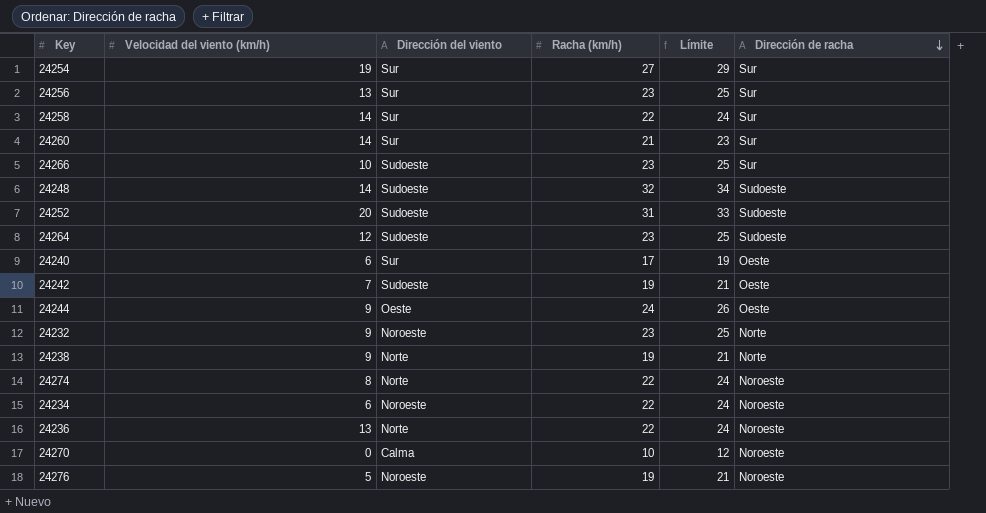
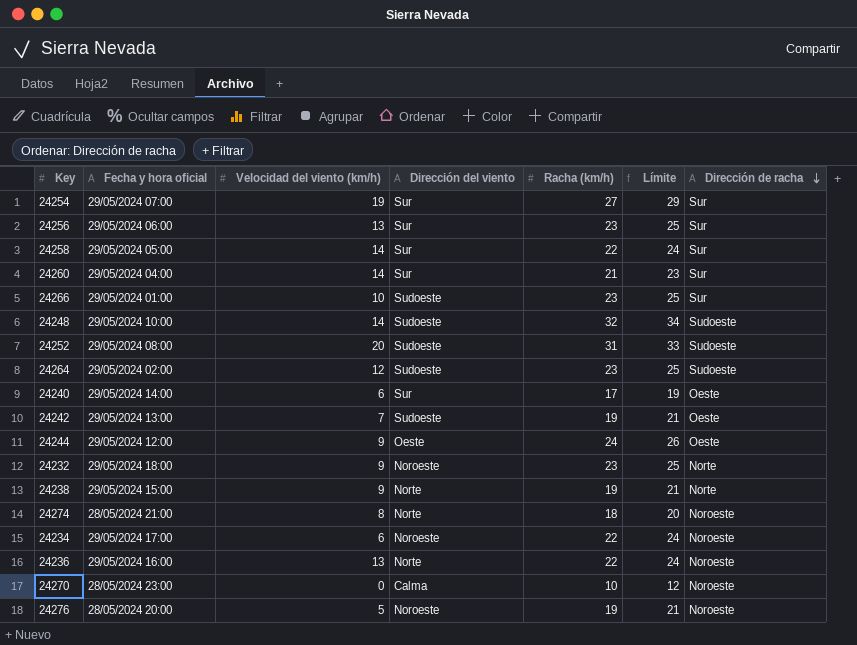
column Fecha y hora oficial | position: none -> 2
24274 | Racha (km/h): 22 -> 18
24274 | Límite: 24 -> 20

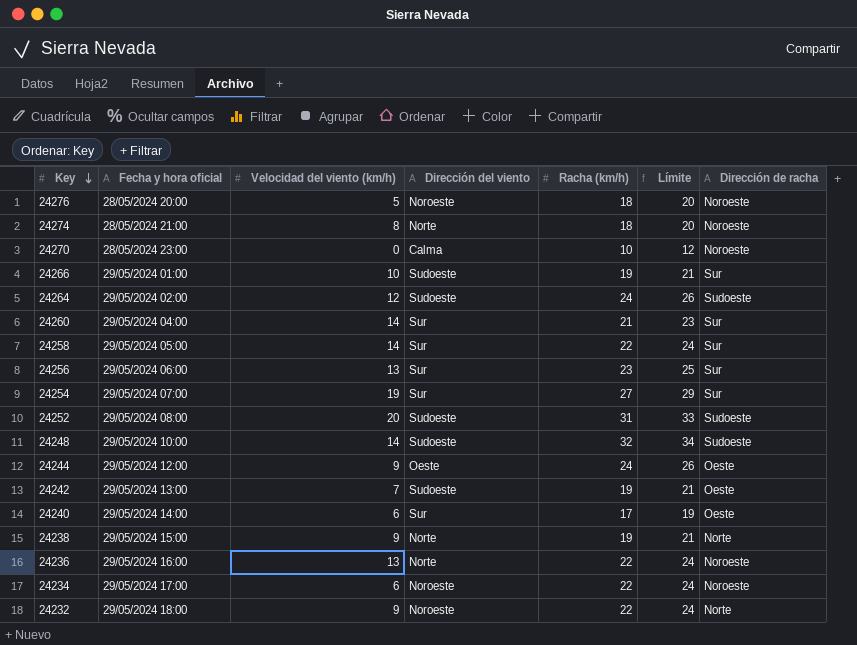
row order: Dirección de racha descending -> Key descending
24276 | Racha (km/h): 19 -> 18
24276 | Límite: 21 -> 20
24266 | Racha (km/h): 23 -> 19
24266 | Límite: 25 -> 21
24264 | Racha (km/h): 23 -> 24
24264 | Límite: 25 -> 26
24232 | Racha (km/h): 23 -> 22
24232 | Límite: 25 -> 24

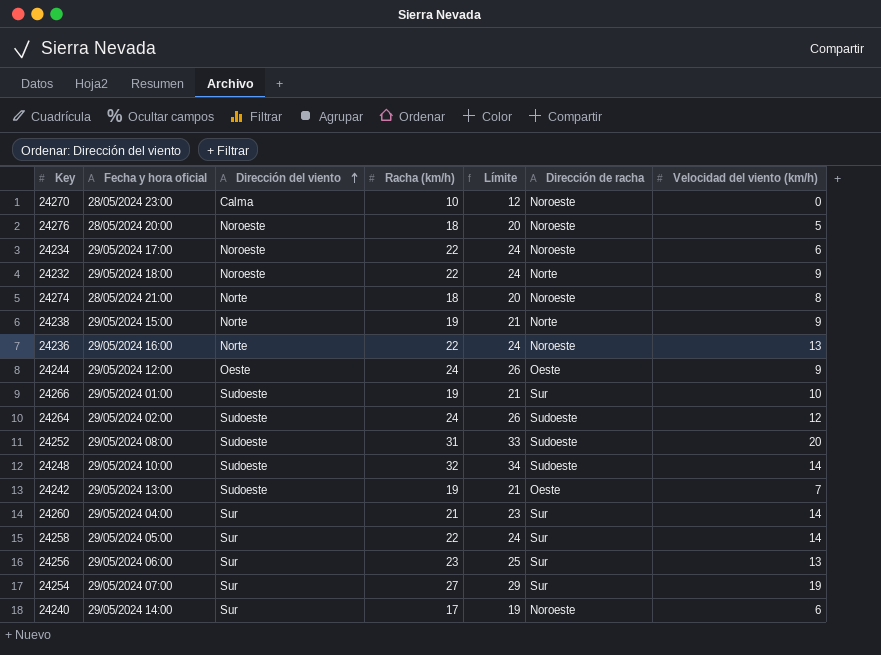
row order: Key descending -> Dirección del viento ascending
column Velocidad del viento (km/h) | position: 3 -> 7
24240 | Dirección de racha: Oeste -> Noroeste

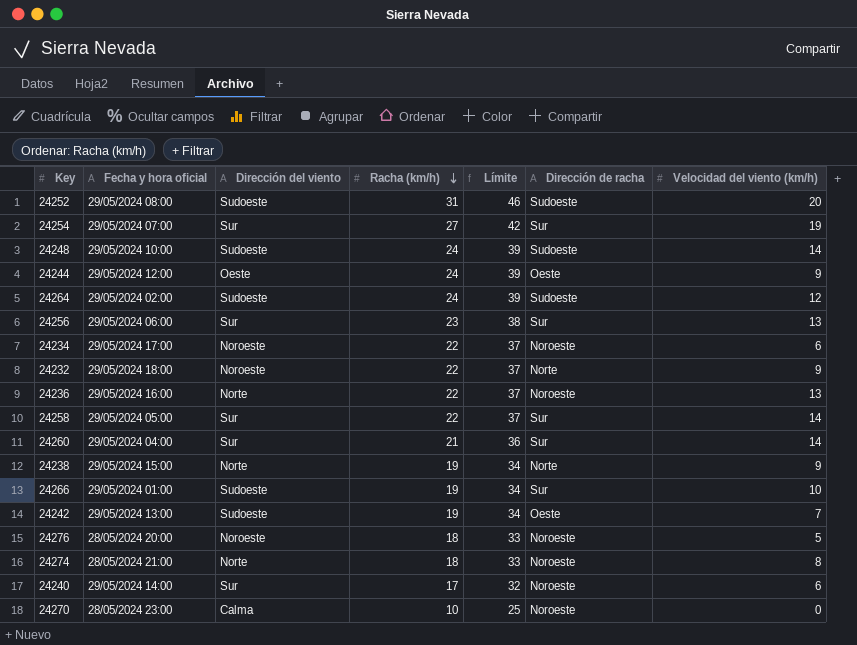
row order: Dirección del viento ascending -> Racha (km/h) descending
column Límite | formula: [Racha (km/h)] + 2 -> [Racha (km/h)] + 15
24248 | Racha (km/h): 32 -> 24

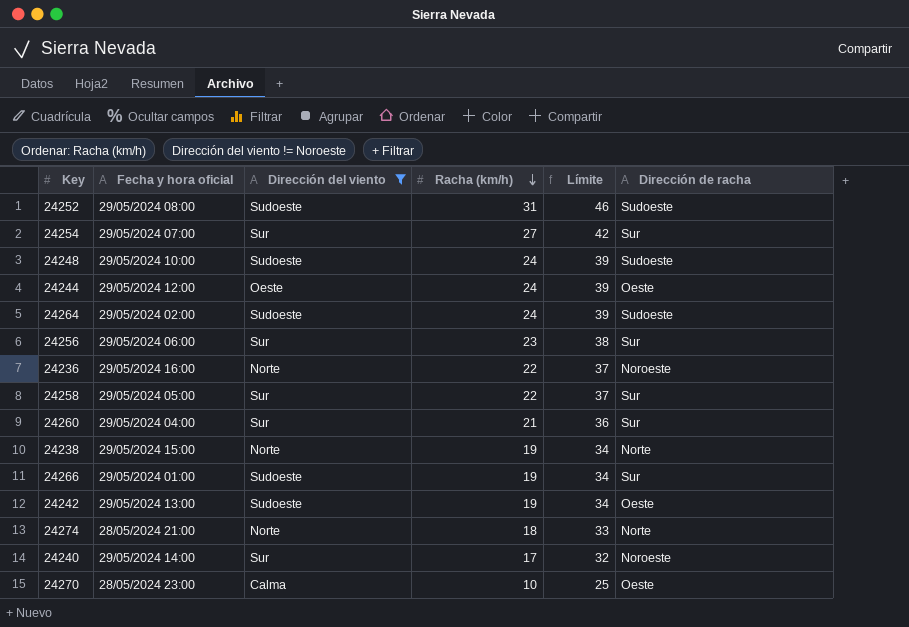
filter: none -> Dirección del viento != Noroeste
column Velocidad del viento (km/h) | position: 7 -> none
24274 | Dirección de racha: Noroeste -> Norte
24270 | Dirección de racha: Noroeste -> Oeste

